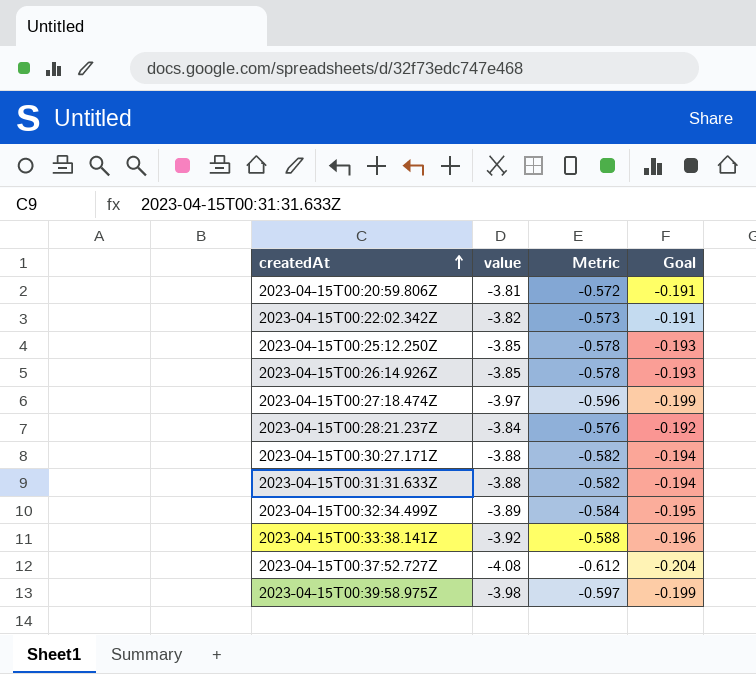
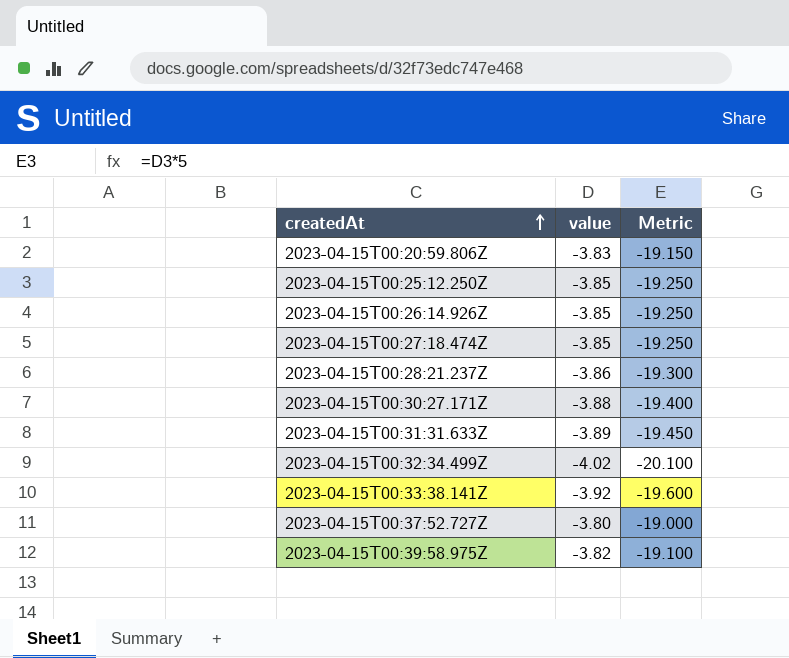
column Goal | formula: [value] * 0.05 -> none
column Metric | formula: [value] * 0.15 -> [value] * 5
row 2023-04-15T00:22:02.342Z: -3.82 | -0.573 | -0.191 -> none
2023-04-15T00:20:59.806Z | value: -3.81 -> -3.83
2023-04-15T00:27:18.474Z | value: -3.97 -> -3.85
2023-04-15T00:28:21.237Z | value: -3.84 -> -3.86
2023-04-15T00:31:31.633Z | value: -3.88 -> -3.89
2023-04-15T00:32:34.499Z | value: -3.89 -> -4.02
2023-04-15T00:37:52.727Z | value: -4.08 -> -3.80
2023-04-15T00:39:58.975Z | value: -3.98 -> -3.82

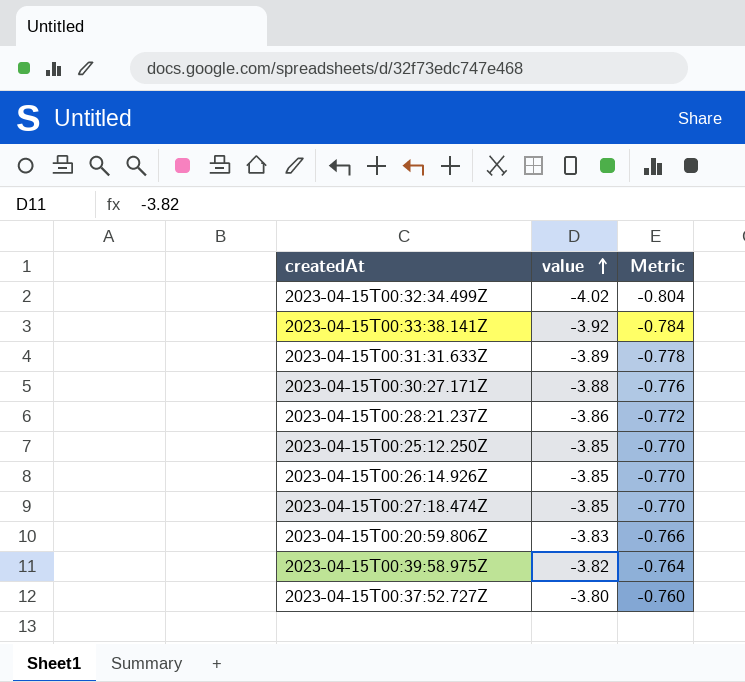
row order: createdAt ascending -> value ascending
column Metric | formula: [value] * 5 -> [value] * 0.2

